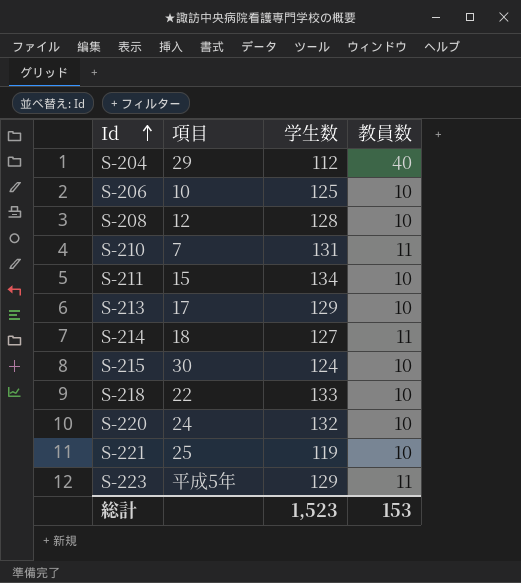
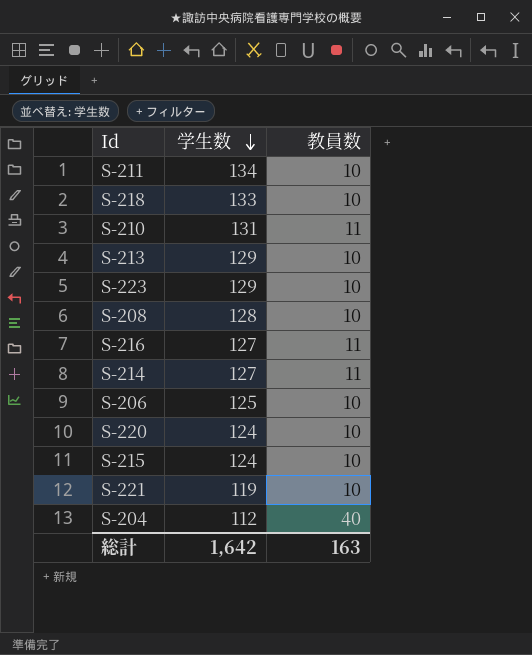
row order: Id ascending -> 学生数 descending
column 項目 | position: 2 -> none
S-223 | 教員数: 11 -> 10
row S-216: none -> 127 | 11
S-220 | 学生数: 132 -> 124
総計 | 学生数: 1,523 -> 1,642
総計 | 教員数: 153 -> 163

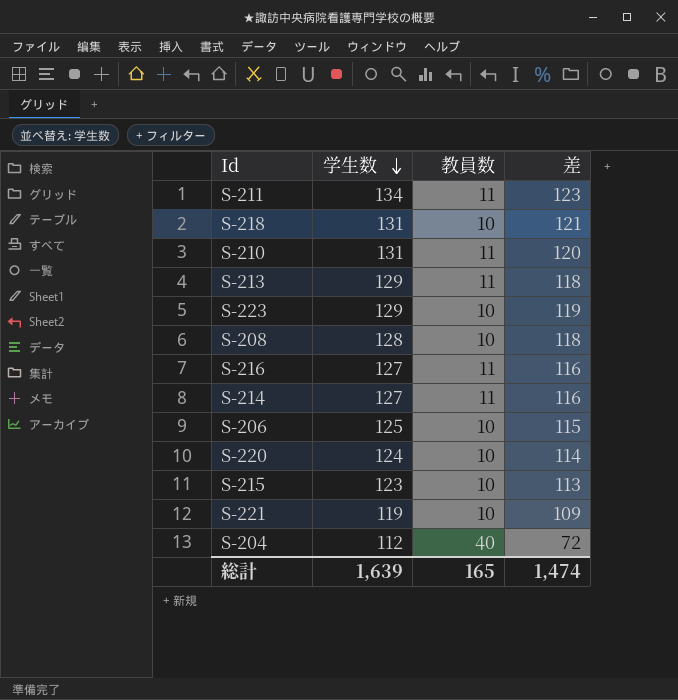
column 差 | formula: none -> [学生数] - [教員数]
S-211 | 教員数: 10 -> 11
S-218 | 学生数: 133 -> 131
S-213 | 教員数: 10 -> 11
S-215 | 学生数: 124 -> 123
総計 | 学生数: 1,642 -> 1,639
総計 | 教員数: 163 -> 165

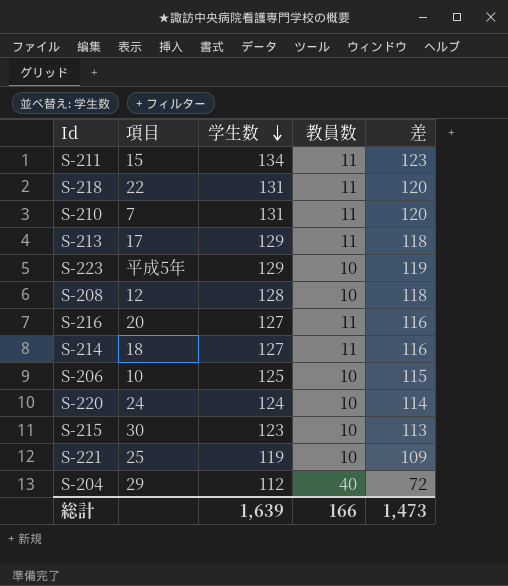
column 項目 | position: none -> 2
S-218 | 教員数: 10 -> 11
S-218 | 差: 121 -> 120
総計 | 教員数: 165 -> 166
総計 | 差: 1,474 -> 1,473

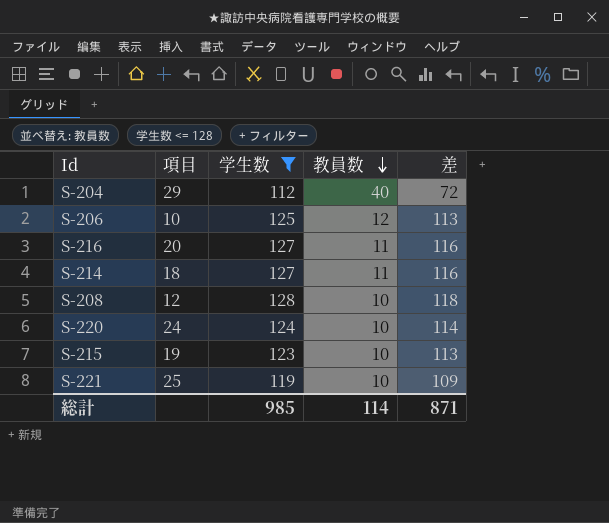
filter: none -> 学生数 <= 128
row order: 学生数 descending -> 教員数 descending
S-206 | 教員数: 10 -> 12
S-206 | 差: 115 -> 113
S-215 | 項目: 30 -> 19
総計 | 学生数: 1,639 -> 985
総計 | 教員数: 166 -> 114
総計 | 差: 1,473 -> 871

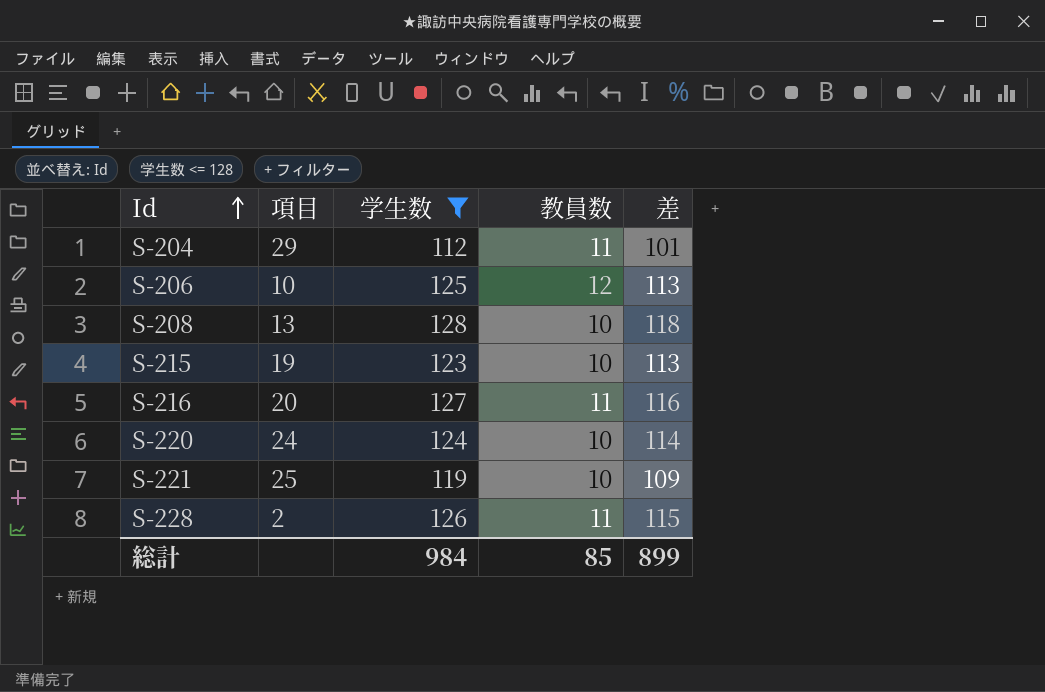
row order: 教員数 descending -> Id ascending
row S-214: 18 | 127 | 11 | 116 -> none
S-204 | 教員数: 40 -> 11
S-204 | 差: 72 -> 101
S-208 | 項目: 12 -> 13
row S-228: none -> 2 | 126 | 11 | 115
総計 | 学生数: 985 -> 984
総計 | 教員数: 114 -> 85
総計 | 差: 871 -> 899

